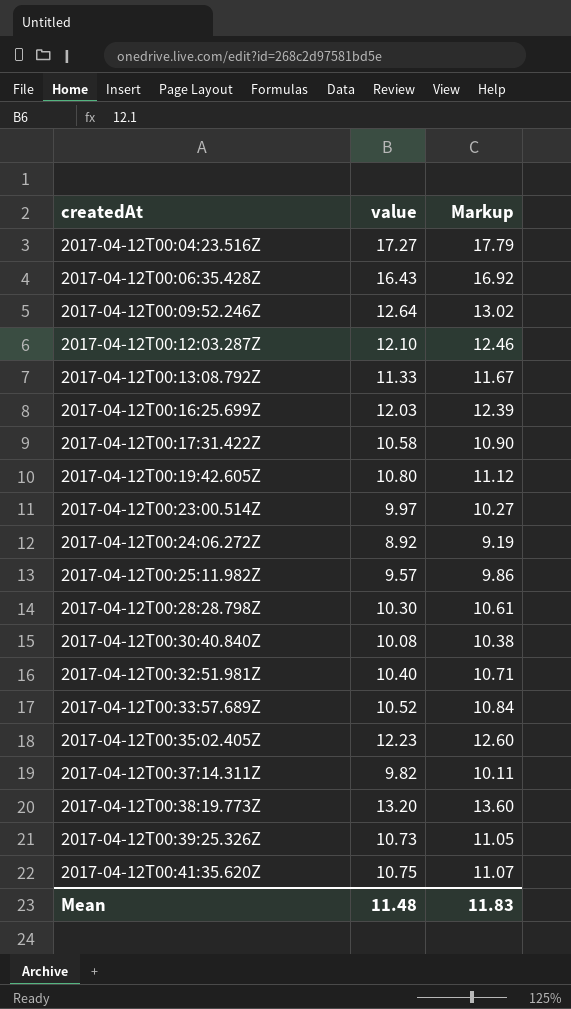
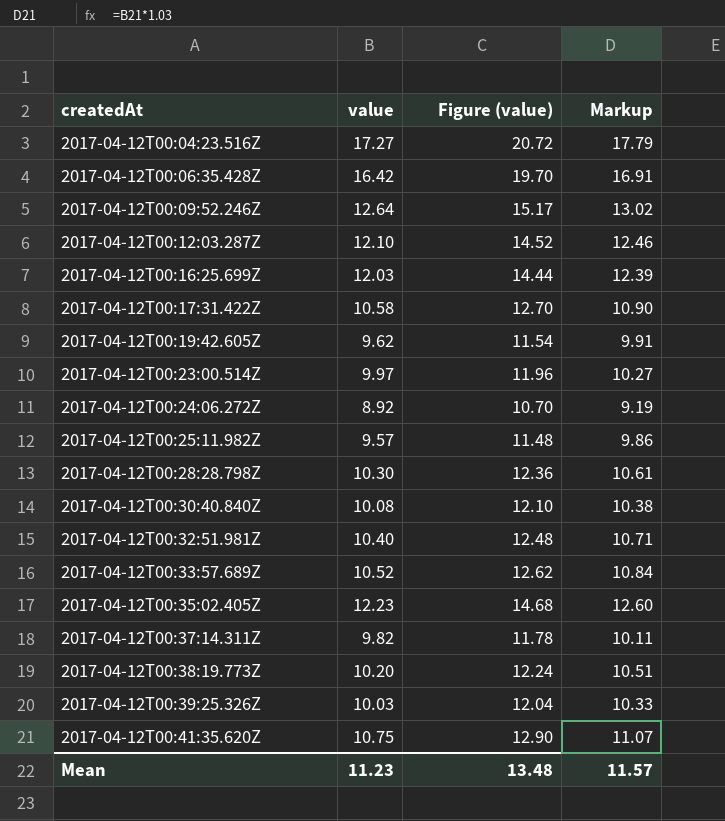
column Figure (value) | formula: none -> [value] * 1.2
row 2017-04-12T00:13:08.792Z: 11.33 | 11.67 -> none
2017-04-12T00:06:35.428Z | value: 16.43 -> 16.42
2017-04-12T00:06:35.428Z | Markup: 16.92 -> 16.91
2017-04-12T00:19:42.605Z | value: 10.80 -> 9.62
2017-04-12T00:19:42.605Z | Markup: 11.12 -> 9.91
2017-04-12T00:38:19.773Z | value: 13.20 -> 10.20
2017-04-12T00:38:19.773Z | Markup: 13.60 -> 10.51
2017-04-12T00:39:25.326Z | value: 10.73 -> 10.03
2017-04-12T00:39:25.326Z | Markup: 11.05 -> 10.33
Mean | value: 11.48 -> 11.23
Mean | Markup: 11.83 -> 11.57

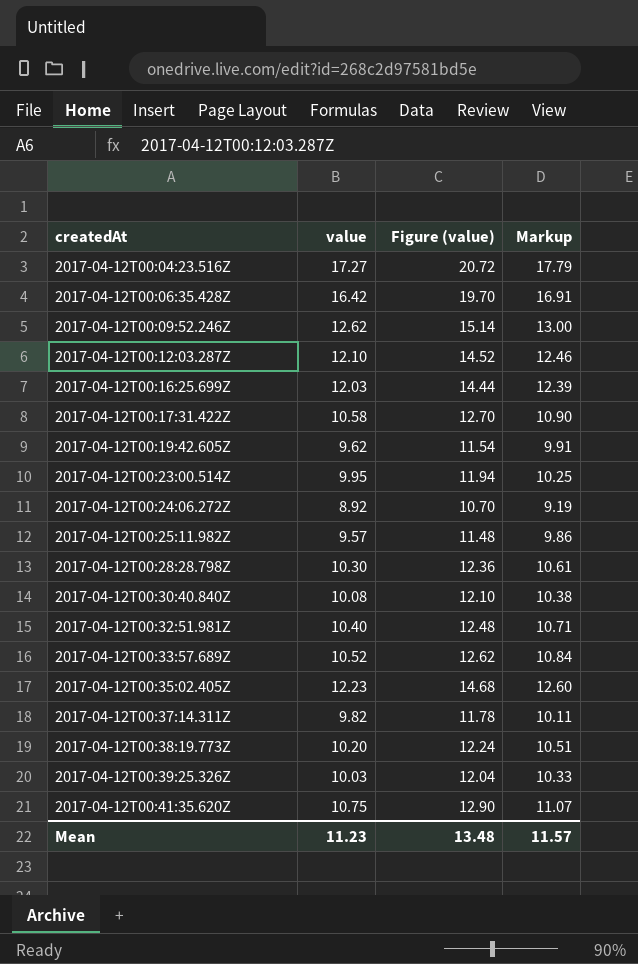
2017-04-12T00:09:52.246Z | value: 12.64 -> 12.62
2017-04-12T00:09:52.246Z | Figure (value): 15.17 -> 15.14
2017-04-12T00:09:52.246Z | Markup: 13.02 -> 13.00
2017-04-12T00:23:00.514Z | value: 9.97 -> 9.95
2017-04-12T00:23:00.514Z | Figure (value): 11.96 -> 11.94
2017-04-12T00:23:00.514Z | Markup: 10.27 -> 10.25

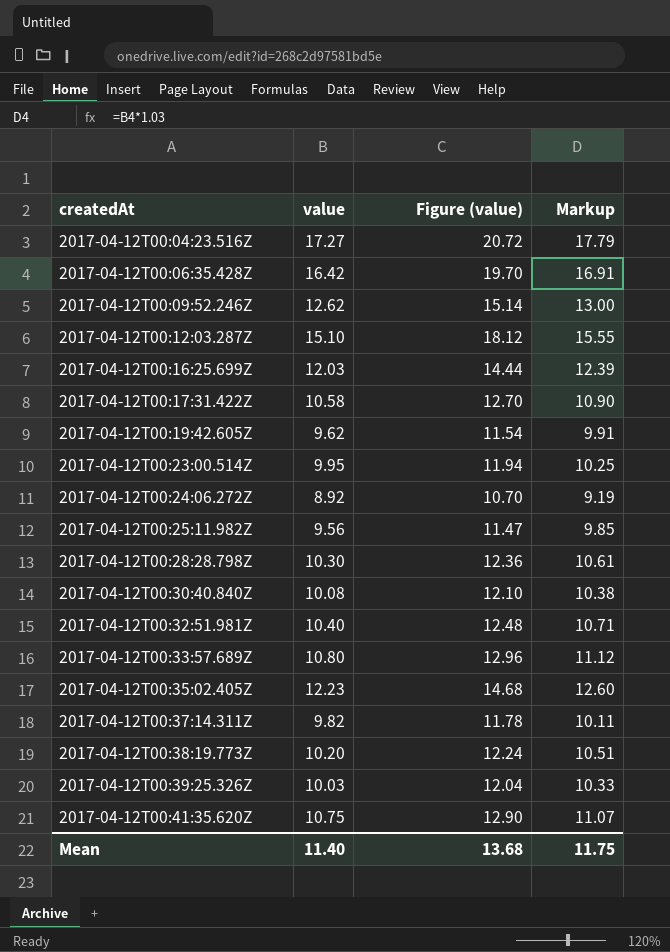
2017-04-12T00:12:03.287Z | value: 12.10 -> 15.10
2017-04-12T00:12:03.287Z | Figure (value): 14.52 -> 18.12
2017-04-12T00:12:03.287Z | Markup: 12.46 -> 15.55
2017-04-12T00:25:11.982Z | value: 9.57 -> 9.56
2017-04-12T00:25:11.982Z | Figure (value): 11.48 -> 11.47
2017-04-12T00:25:11.982Z | Markup: 9.86 -> 9.85
2017-04-12T00:33:57.689Z | value: 10.52 -> 10.80
2017-04-12T00:33:57.689Z | Figure (value): 12.62 -> 12.96
2017-04-12T00:33:57.689Z | Markup: 10.84 -> 11.12
Mean | value: 11.23 -> 11.40
Mean | Figure (value): 13.48 -> 13.68
Mean | Markup: 11.57 -> 11.75

